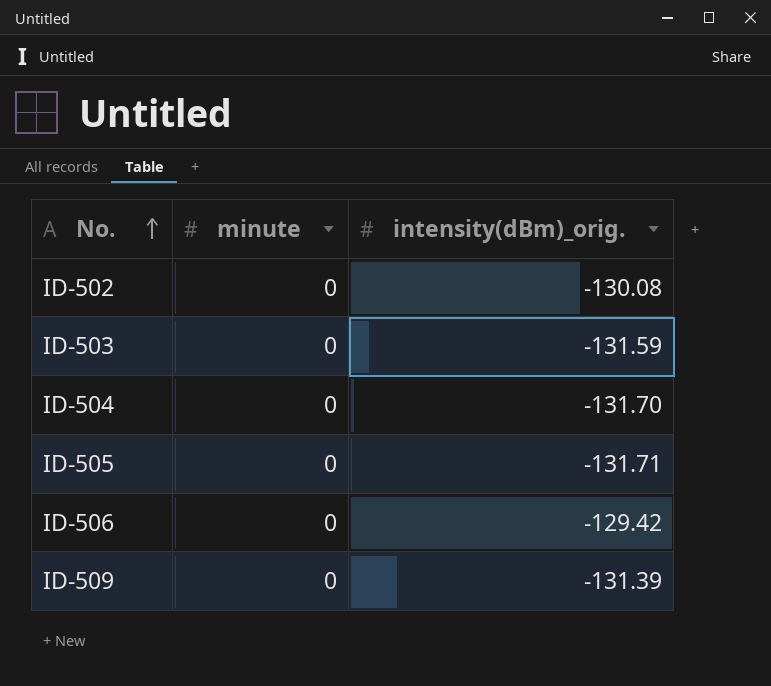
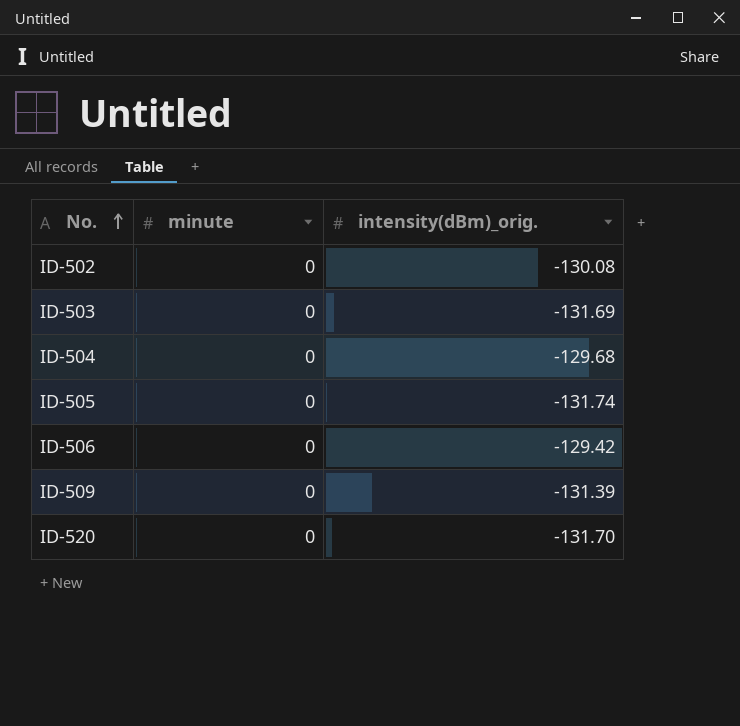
ID-503 | intensity(dBm)_orig.: -131.59 -> -131.69
ID-504 | intensity(dBm)_orig.: -131.70 -> -129.68
ID-505 | intensity(dBm)_orig.: -131.71 -> -131.74
row ID-520: none -> 0 | -131.70

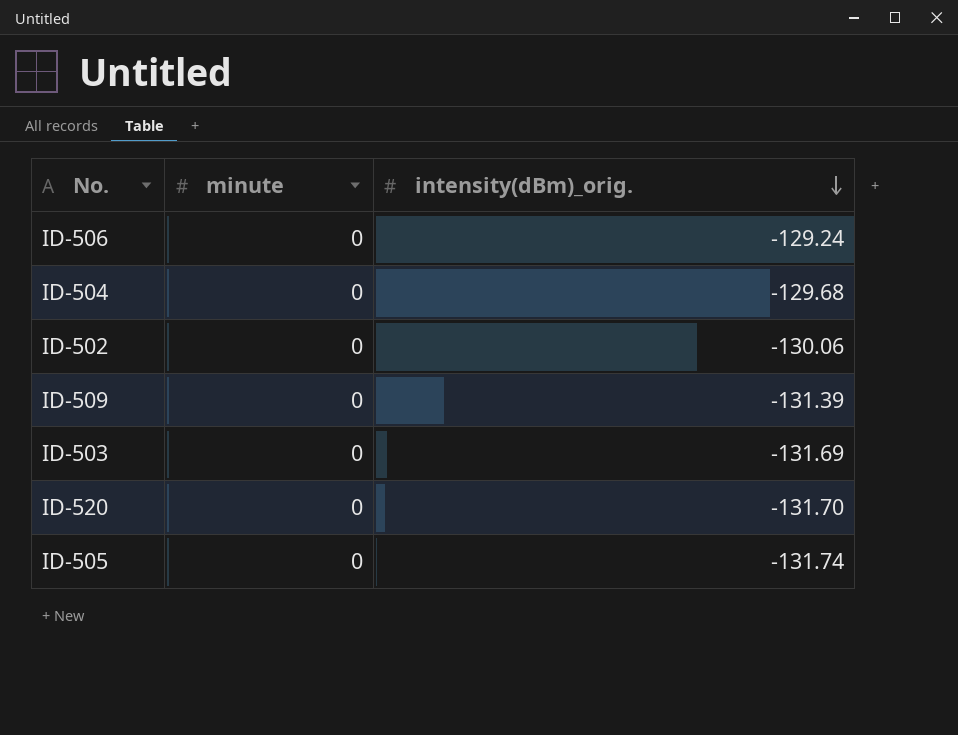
row order: No. ascending -> intensity(dBm)_orig. descending
ID-506 | intensity(dBm)_orig.: -129.42 -> -129.24
ID-502 | intensity(dBm)_orig.: -130.08 -> -130.06

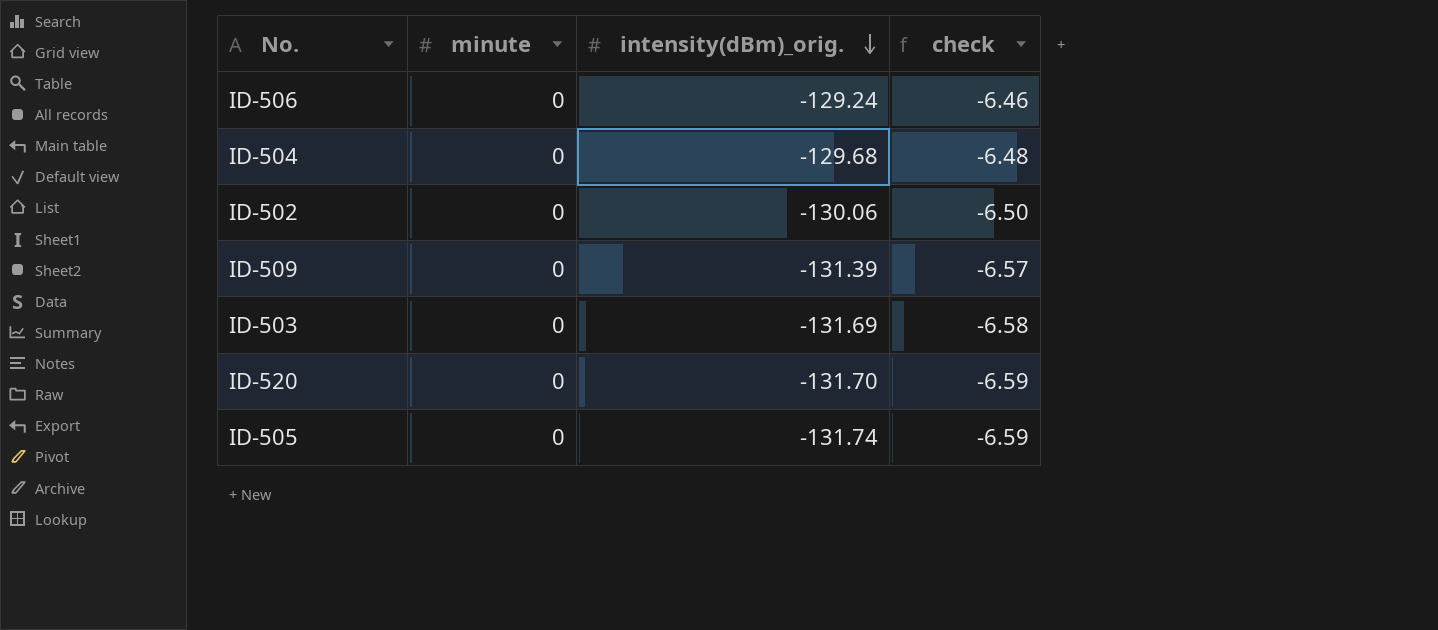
column check | formula: none -> [intensity(dBm)_orig.] * 0.05

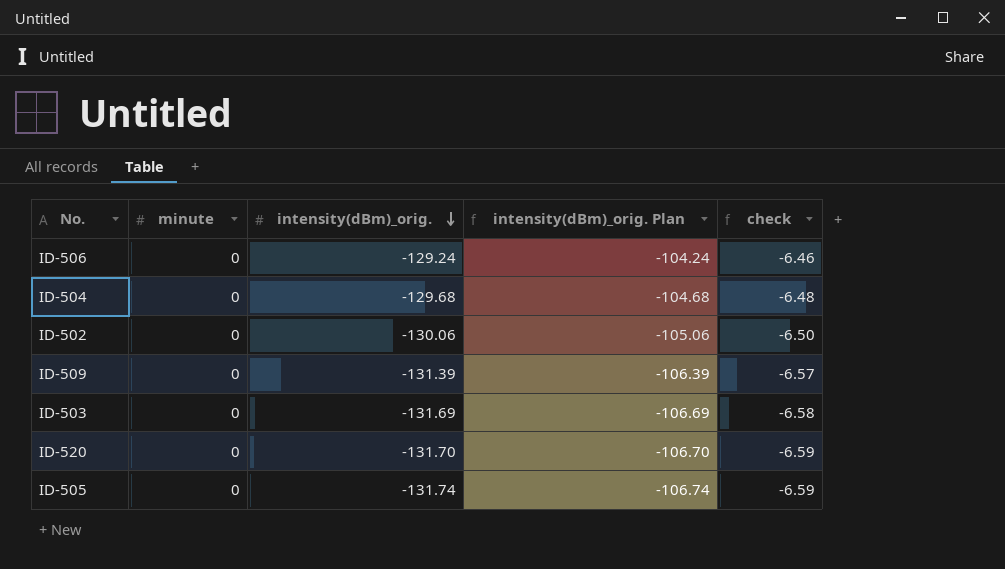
column intensity(dBm)_orig. Plan | formula: none -> [intensity(dBm)_orig.] + 25

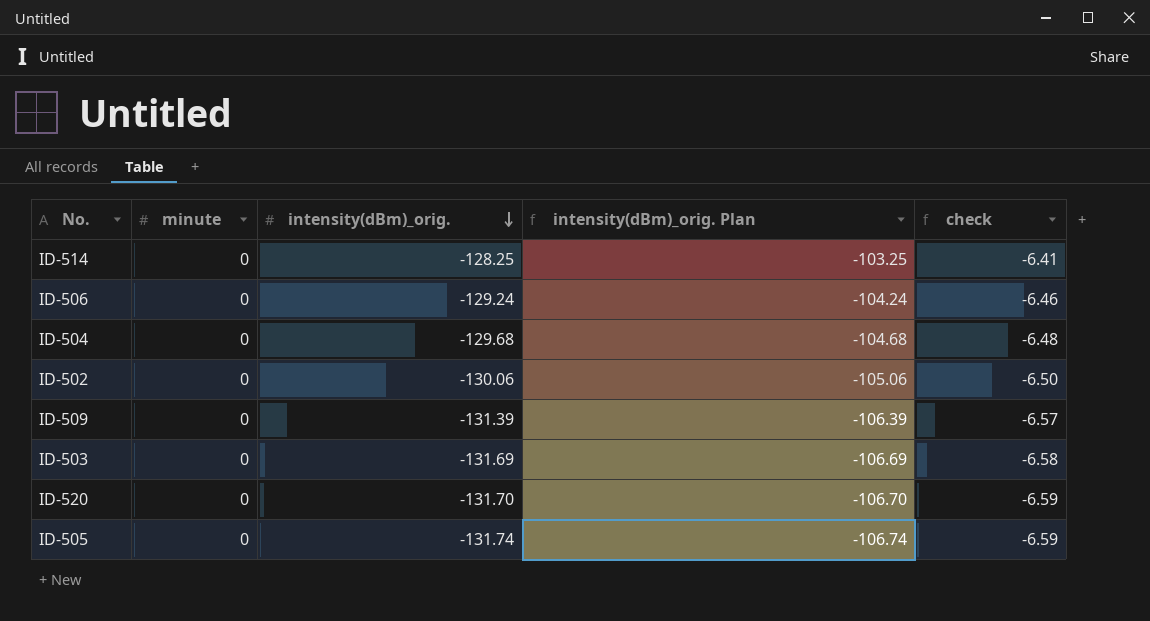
row ID-514: none -> 0 | -128.25 | -103.25 | -6.41

